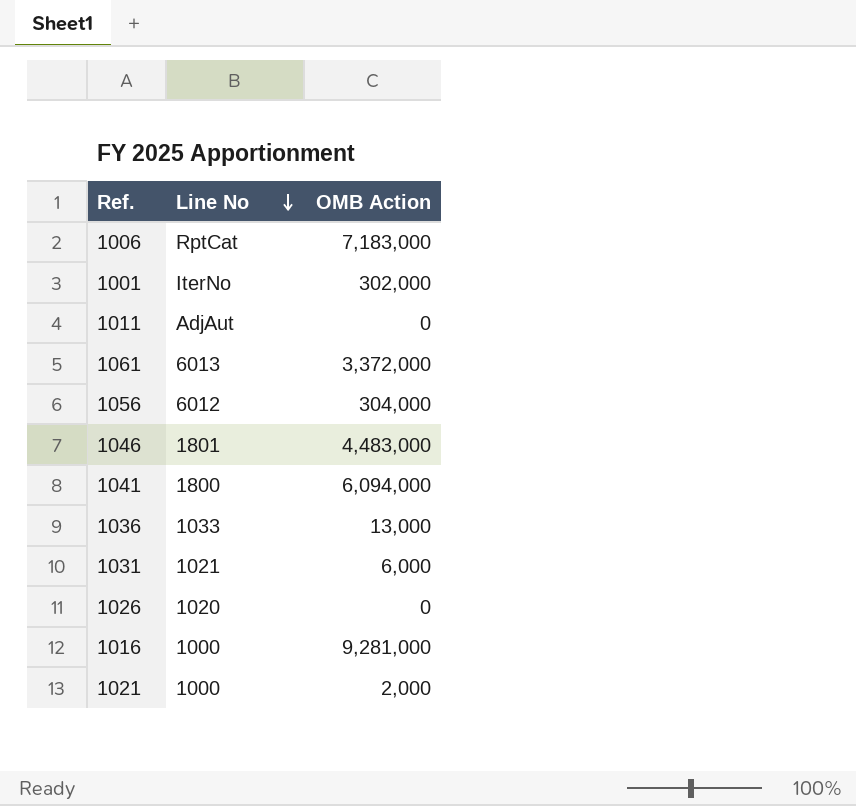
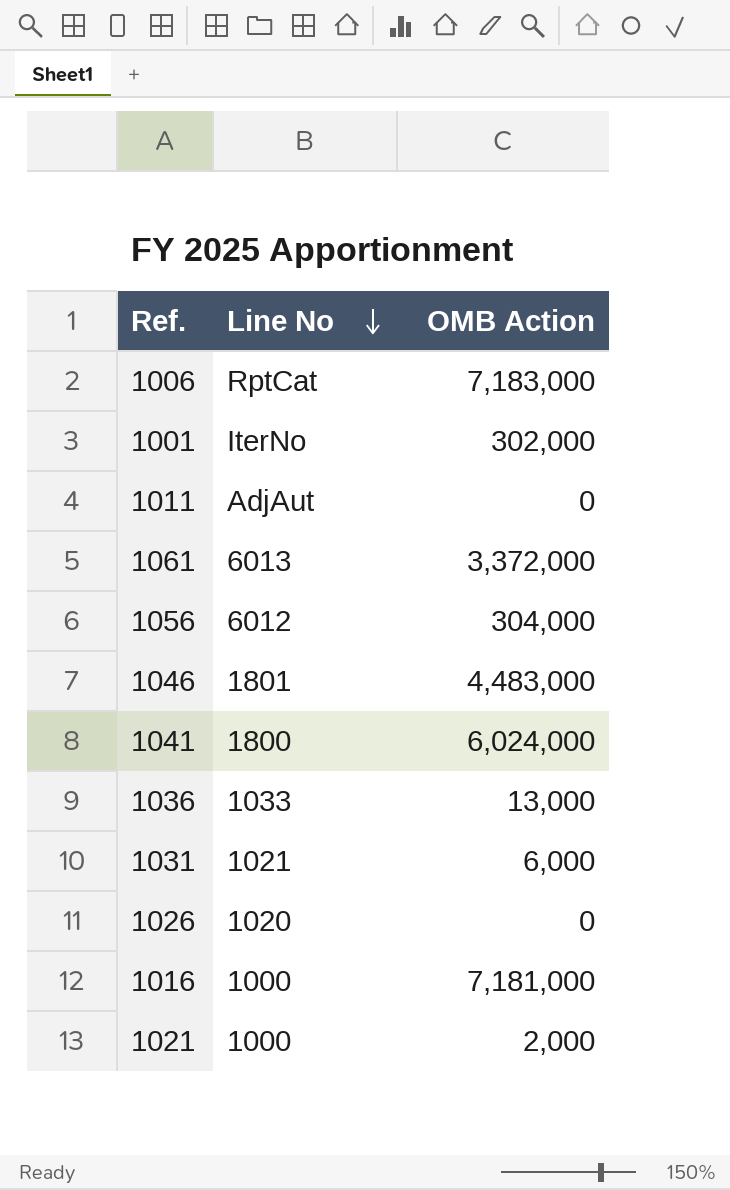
1041 | OMB Action: 6,094,000 -> 6,024,000
1016 | OMB Action: 9,281,000 -> 7,181,000

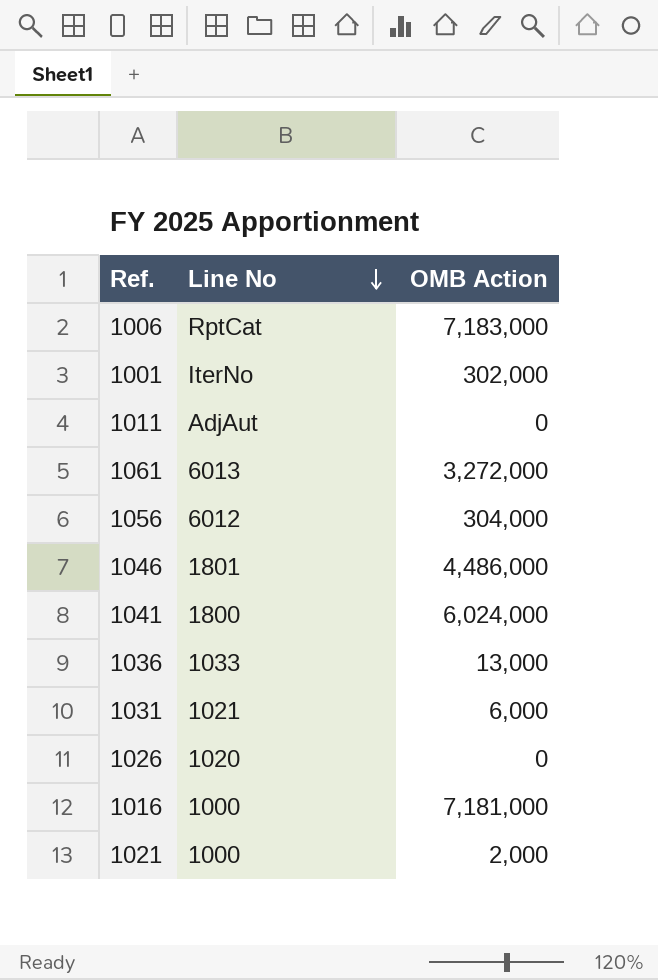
1061 | OMB Action: 3,372,000 -> 3,272,000
1046 | OMB Action: 4,483,000 -> 4,486,000

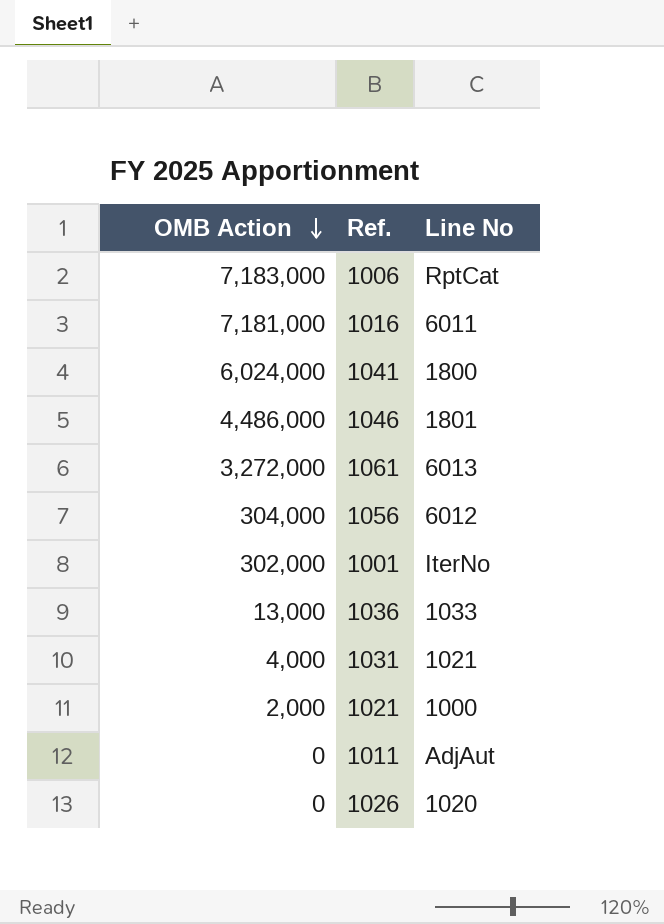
row order: Line No descending -> OMB Action descending
column OMB Action | position: 3 -> 1
1016 | Line No: 1000 -> 6011
1031 | OMB Action: 6,000 -> 4,000

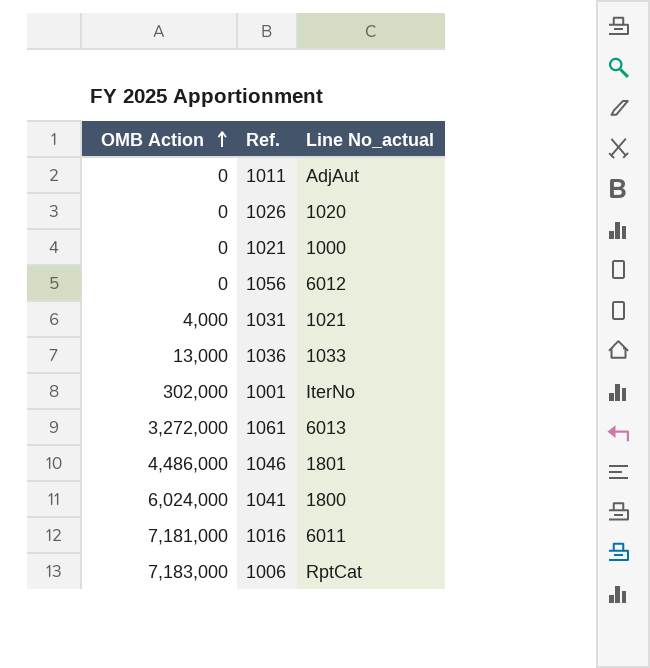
row order: OMB Action descending -> OMB Action ascending
column name: Line No -> Line No_actual
1021 | OMB Action: 2,000 -> 0
1056 | OMB Action: 304,000 -> 0

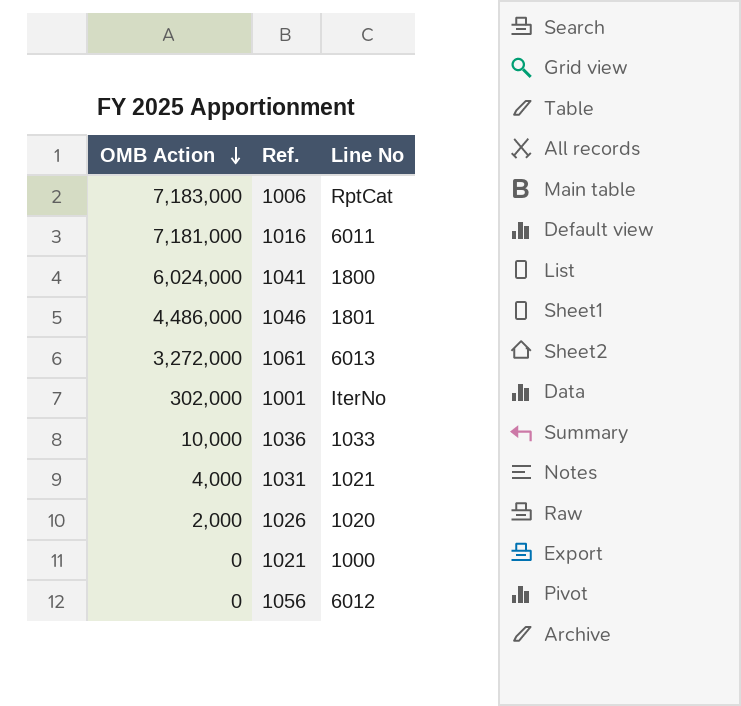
row order: OMB Action ascending -> OMB Action descending
column name: Line No_actual -> Line No
row 1011: 0 | AdjAut -> none
1036 | OMB Action: 13,000 -> 10,000
1026 | OMB Action: 0 -> 2,000

